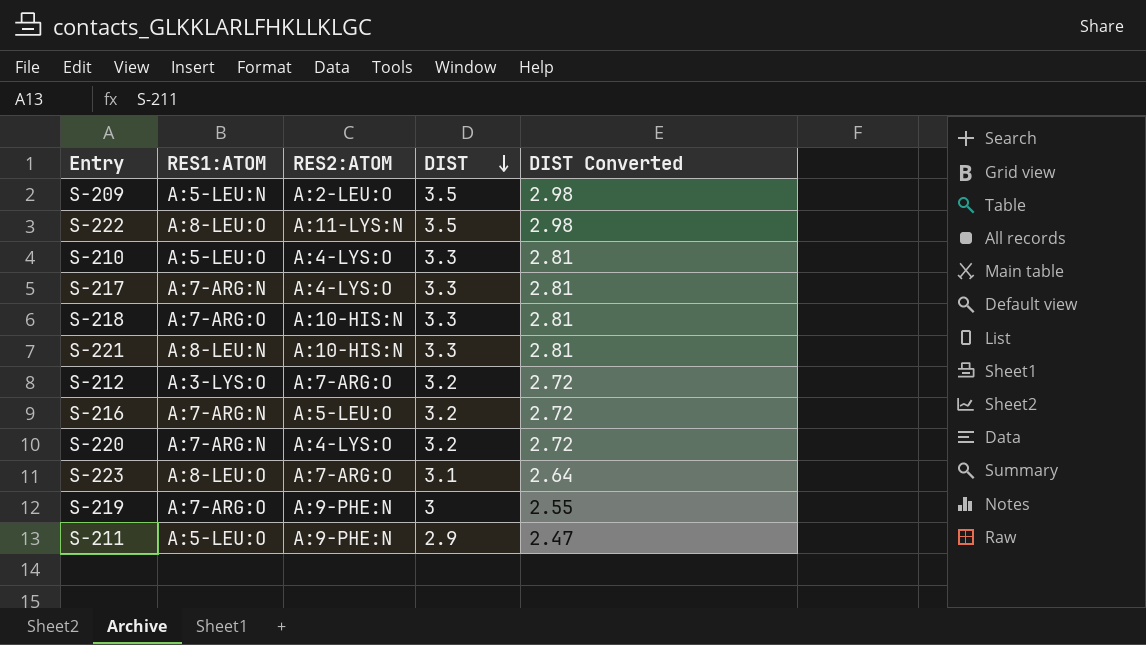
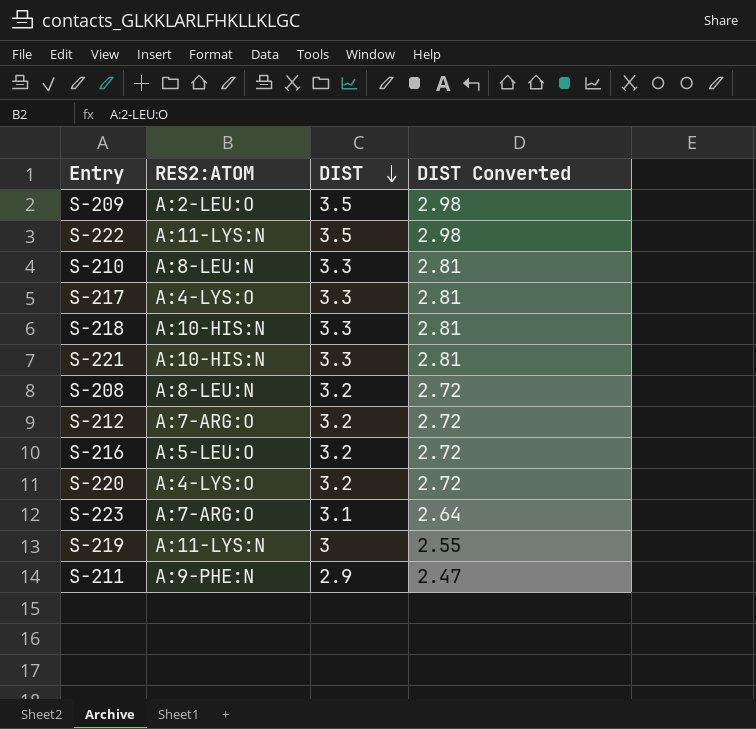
column RES1:ATOM | position: 2 -> none
S-210 | RES2:ATOM: A:4-LYS:O -> A:8-LEU:N
row S-208: none -> A:8-LEU:N | 3.2 | 2.72
S-219 | RES2:ATOM: A:9-PHE:N -> A:11-LYS:N

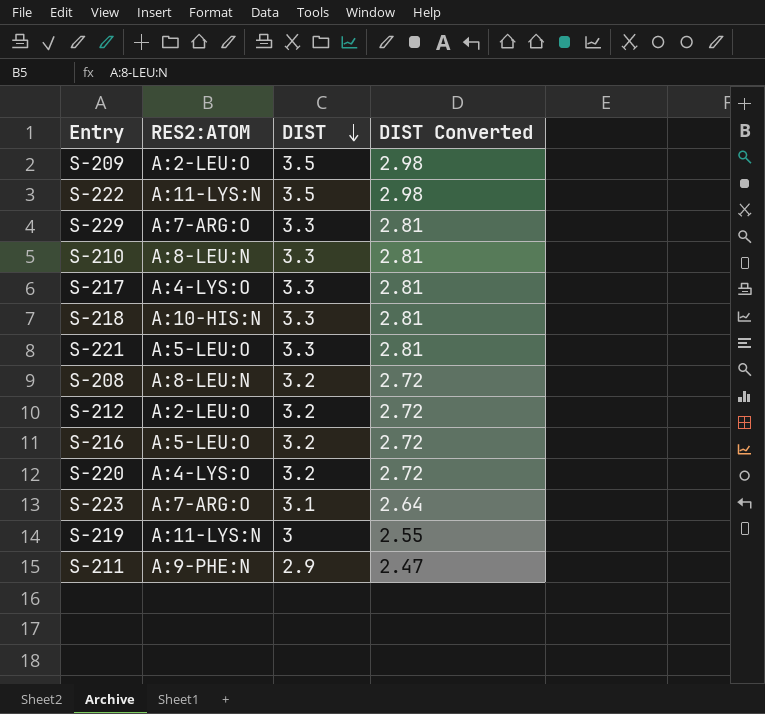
row S-229: none -> A:7-ARG:O | 3.3 | 2.81
S-221 | RES2:ATOM: A:10-HIS:N -> A:5-LEU:O
S-212 | RES2:ATOM: A:7-ARG:O -> A:2-LEU:O

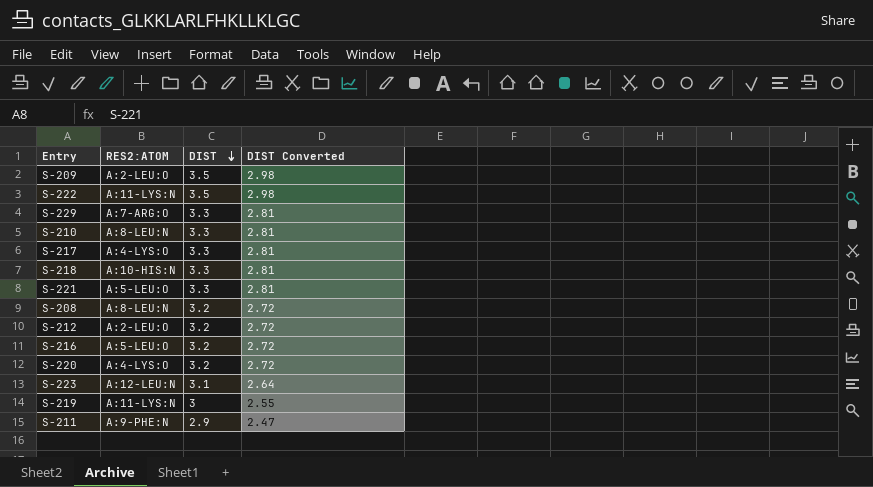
S-223 | RES2:ATOM: A:7-ARG:O -> A:12-LEU:N

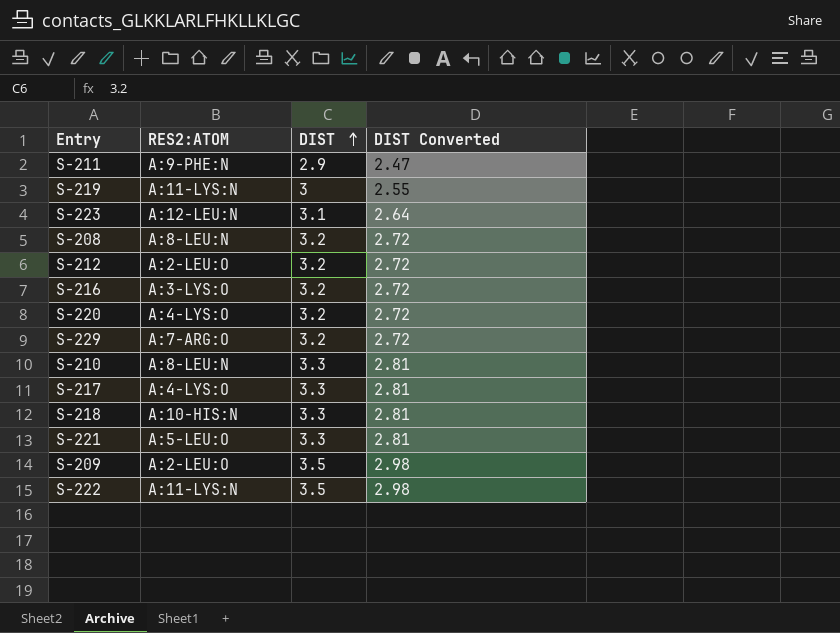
row order: DIST descending -> DIST ascending
S-216 | RES2:ATOM: A:5-LEU:O -> A:3-LYS:O
S-229 | DIST: 3.3 -> 3.2
S-229 | DIST Converted: 2.81 -> 2.72

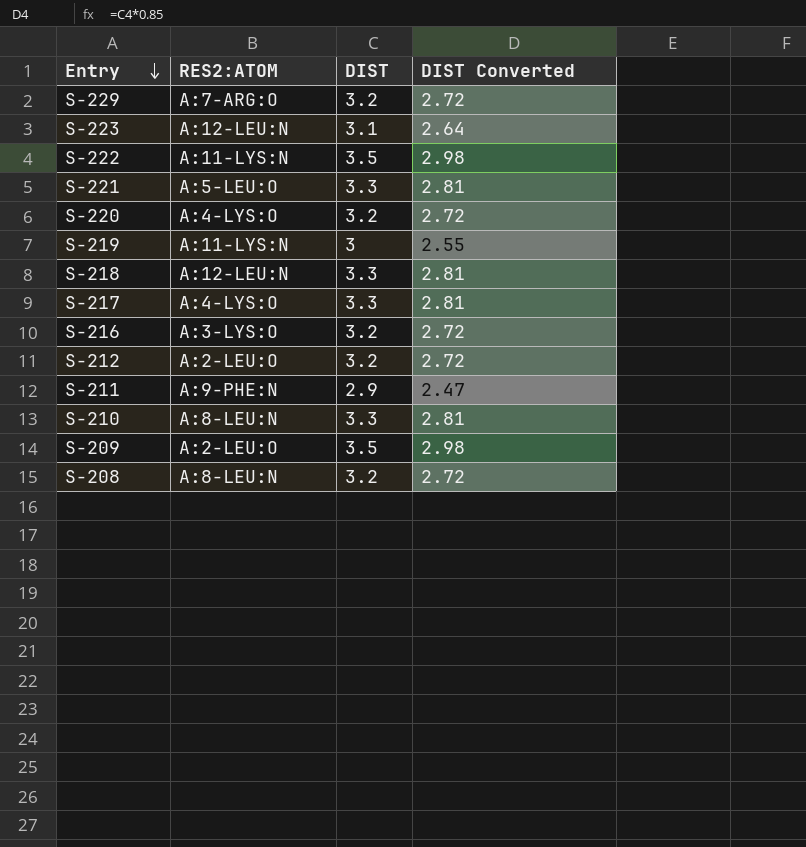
row order: DIST ascending -> Entry descending
S-218 | RES2:ATOM: A:10-HIS:N -> A:12-LEU:N

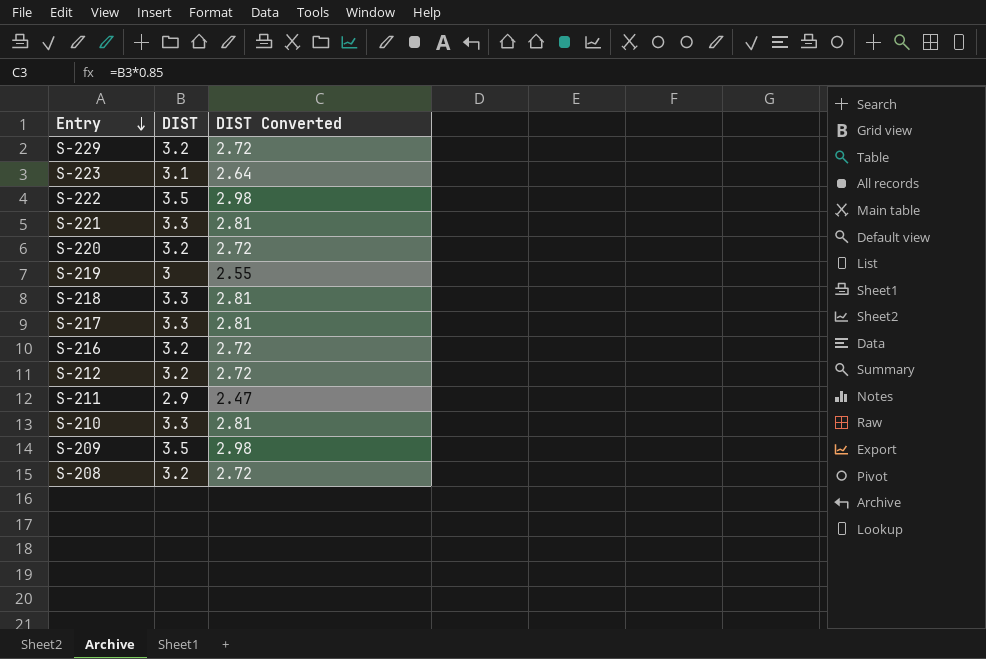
column RES2:ATOM | position: 2 -> none

